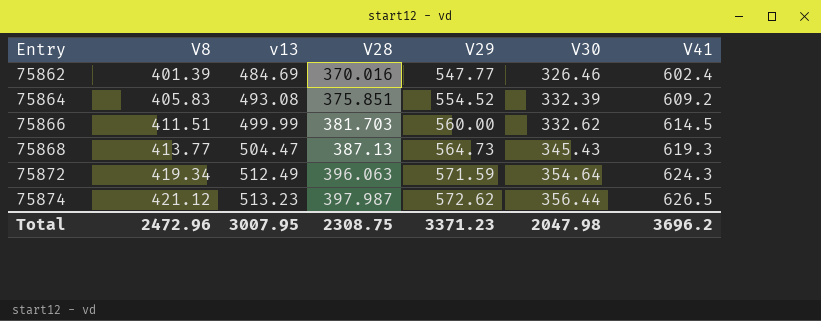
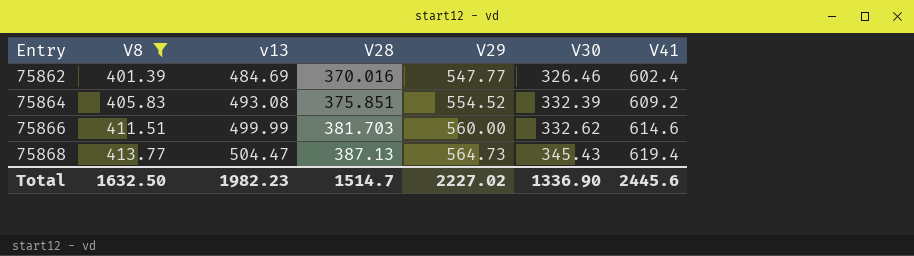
filter: none -> V8 <= 413.77
75866 | V41: 614.5 -> 614.6
75868 | V41: 619.3 -> 619.4
Total | V8: 2472.96 -> 1632.50
Total | v13: 3007.95 -> 1982.23
Total | V28: 2308.75 -> 1514.7
Total | V29: 3371.23 -> 2227.02
Total | V30: 2047.98 -> 1336.90
Total | V41: 3696.2 -> 2445.6

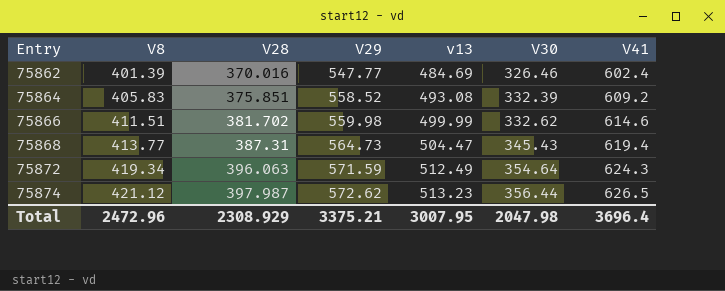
filter: V8 <= 413.77 -> none
column v13 | position: 3 -> 5
75864 | V29: 554.52 -> 558.52
75866 | V28: 381.703 -> 381.702
75866 | V29: 560.00 -> 559.98
75868 | V28: 387.13 -> 387.31
Total | V8: 1632.50 -> 2472.96
Total | V28: 1514.7 -> 2308.929
Total | V29: 2227.02 -> 3375.21
Total | v13: 1982.23 -> 3007.95
Total | V30: 1336.90 -> 2047.98
Total | V41: 2445.6 -> 3696.4

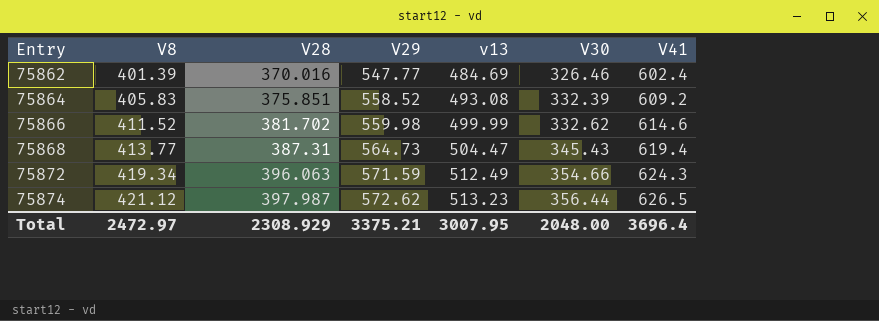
75866 | V8: 411.51 -> 411.52
75872 | V30: 354.64 -> 354.66
Total | V8: 2472.96 -> 2472.97
Total | V30: 2047.98 -> 2048.00

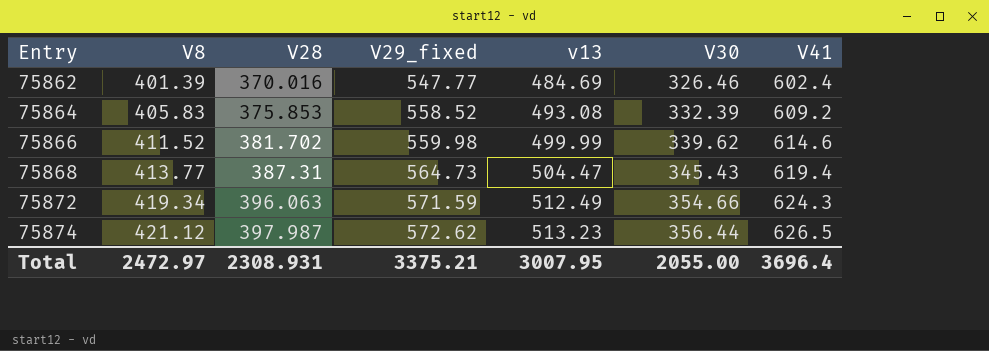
column name: V29 -> V29_fixed
75864 | V28: 375.851 -> 375.853
75866 | V30: 332.62 -> 339.62
Total | V28: 2308.929 -> 2308.931
Total | V30: 2048.00 -> 2055.00

